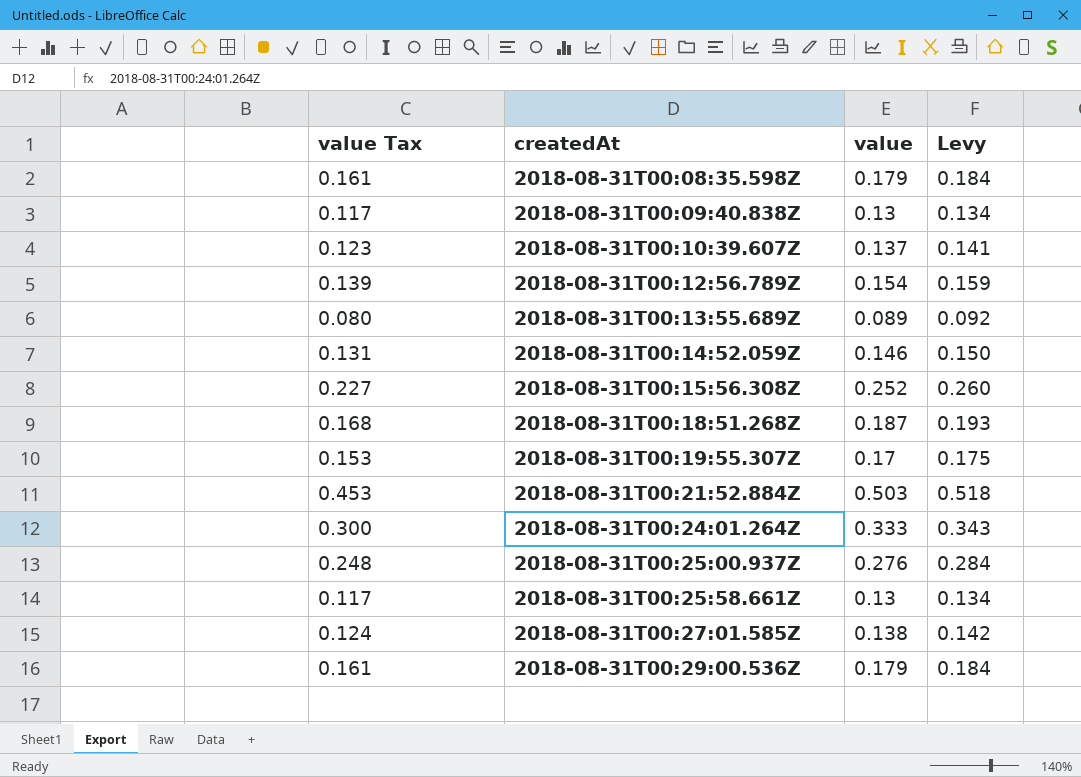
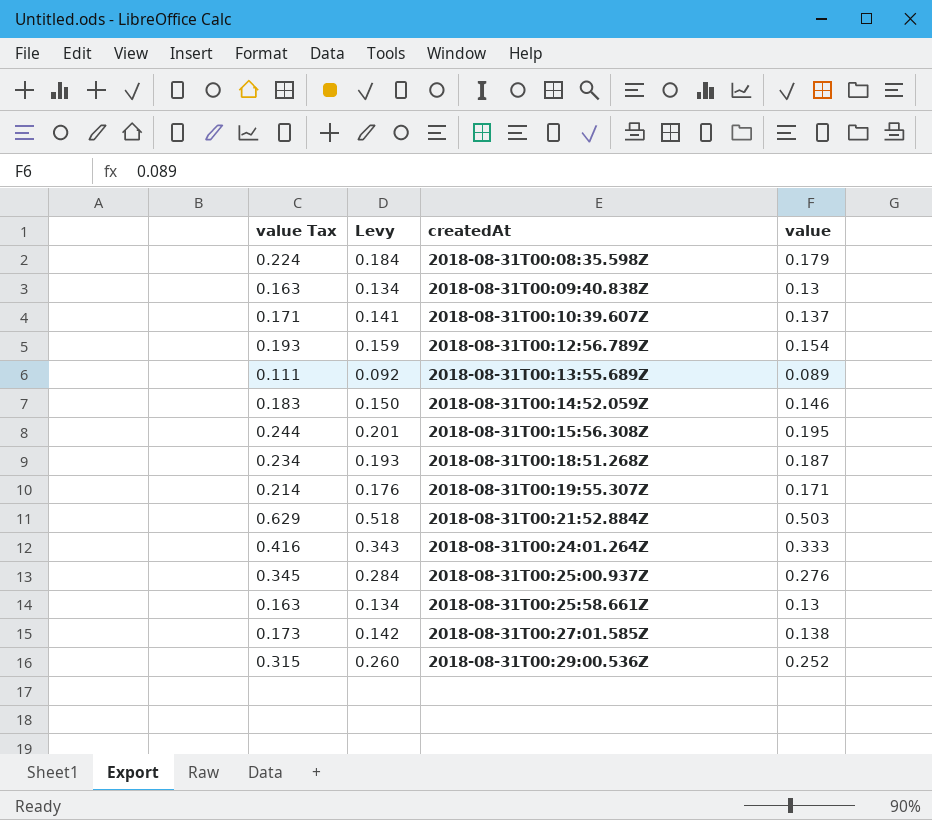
column value Tax | formula: [value] * 0.9 -> [value] * 1.25
column Levy | position: 4 -> 2
2018-08-31T00:15:56.308Z | Levy: 0.260 -> 0.201
2018-08-31T00:15:56.308Z | value: 0.252 -> 0.195
2018-08-31T00:19:55.307Z | Levy: 0.175 -> 0.176
2018-08-31T00:19:55.307Z | value: 0.17 -> 0.171
2018-08-31T00:29:00.536Z | Levy: 0.184 -> 0.260
2018-08-31T00:29:00.536Z | value: 0.179 -> 0.252

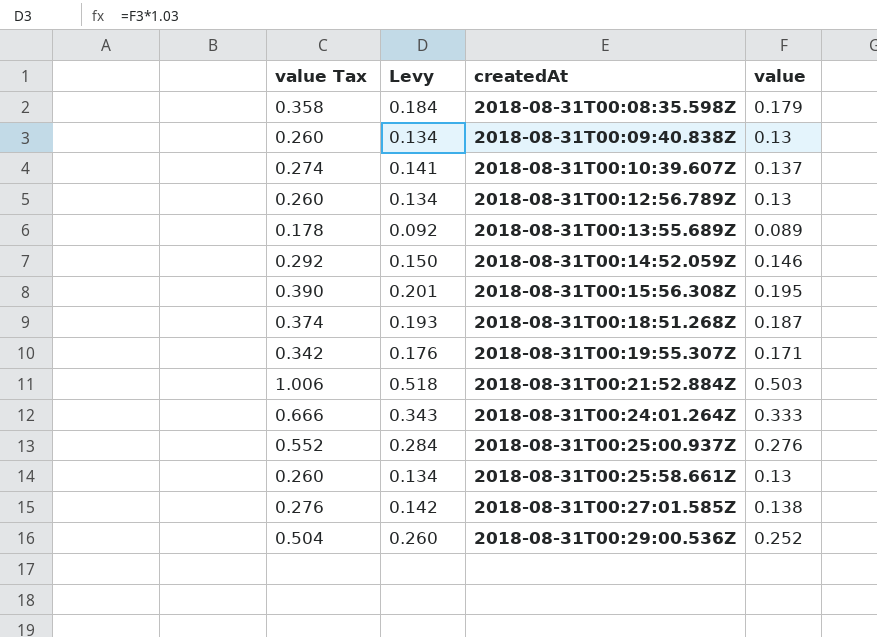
column value Tax | formula: [value] * 1.25 -> [value] * 2
2018-08-31T00:12:56.789Z | Levy: 0.159 -> 0.134
2018-08-31T00:12:56.789Z | value: 0.154 -> 0.13

